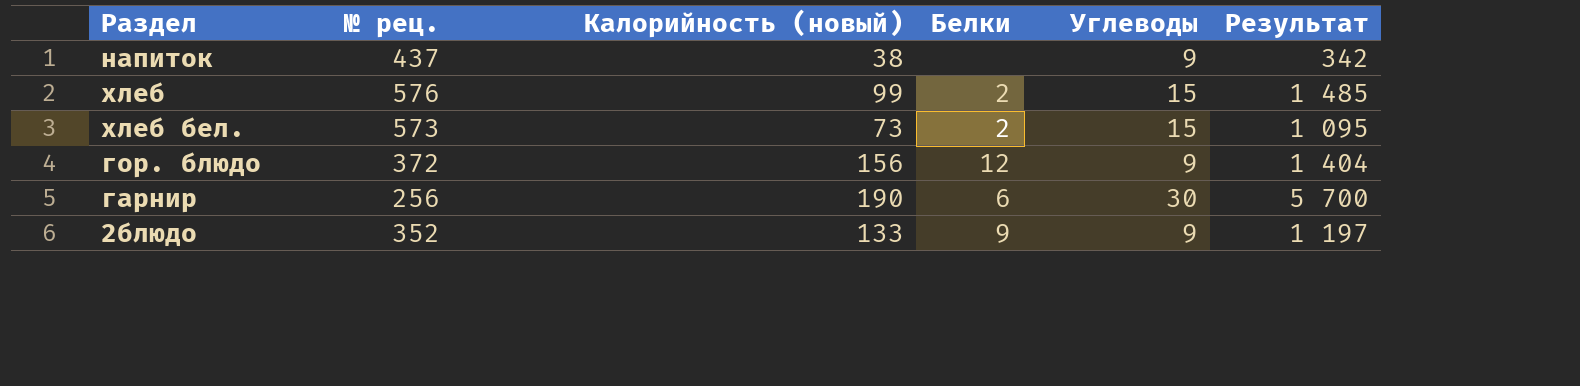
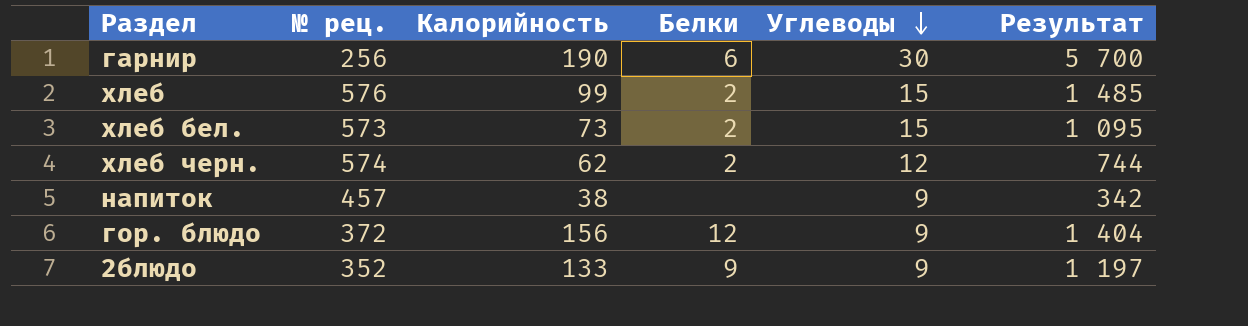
row order: none -> Углеводы descending
column name: Калорийность (новый) -> Калорийность
row хлеб черн.: none -> 574 | 62 | 2 | 12 | 744
напиток | № рец.: 437 -> 457

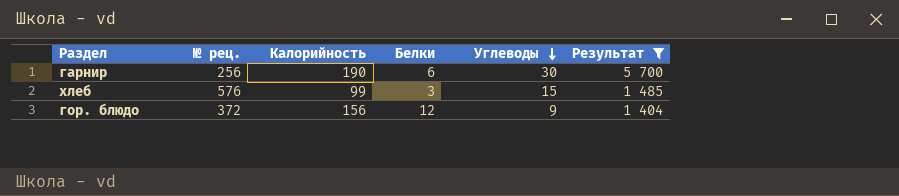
filter: none -> Результат >= 1 404
хлеб | Белки: 2 -> 3

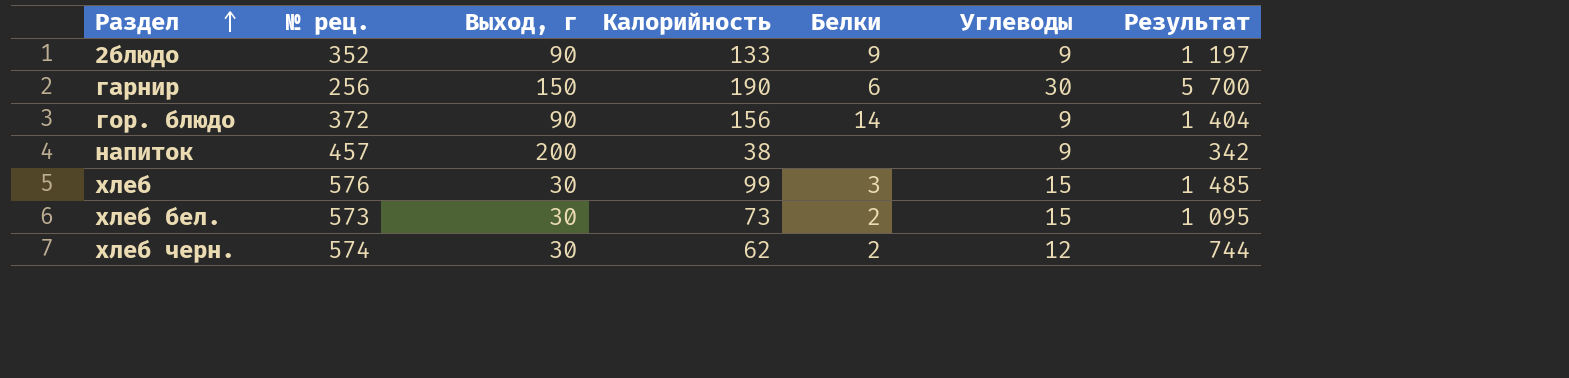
filter: Результат >= 1 404 -> none
row order: Углеводы descending -> Раздел ascending
column Выход, г | position: none -> 3
гор. блюдо | Белки: 12 -> 14

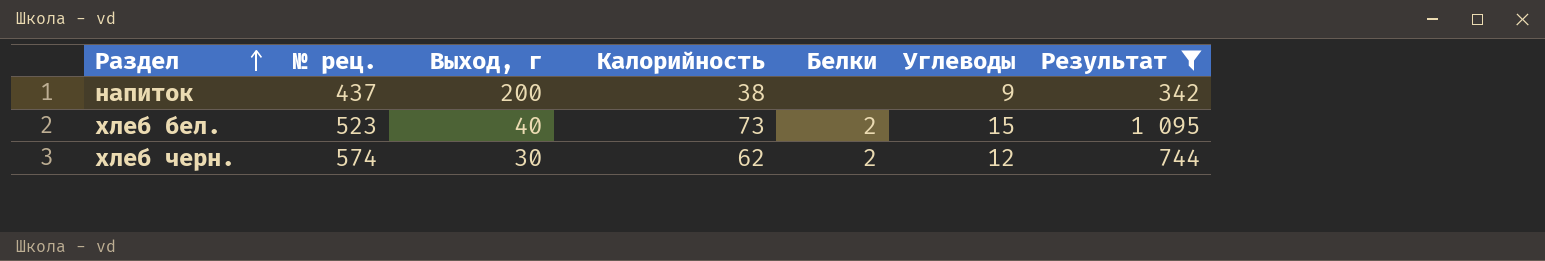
filter: none -> Результат <= 1 095
напиток | № рец.: 457 -> 437
хлеб бел. | № рец.: 573 -> 523
хлеб бел. | Выход, г: 30 -> 40

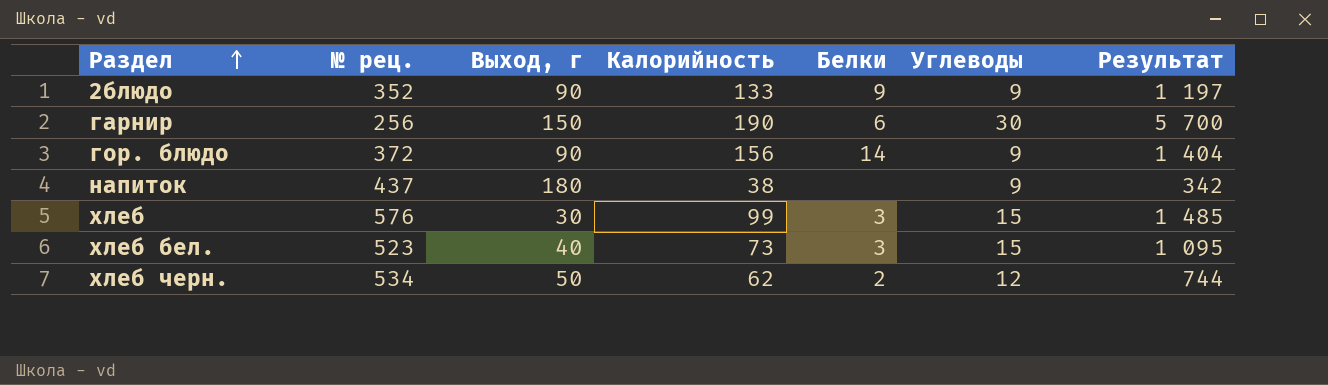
filter: Результат <= 1 095 -> none
напиток | Выход, г: 200 -> 180
хлеб бел. | Белки: 2 -> 3
хлеб черн. | № рец.: 574 -> 534
хлеб черн. | Выход, г: 30 -> 50

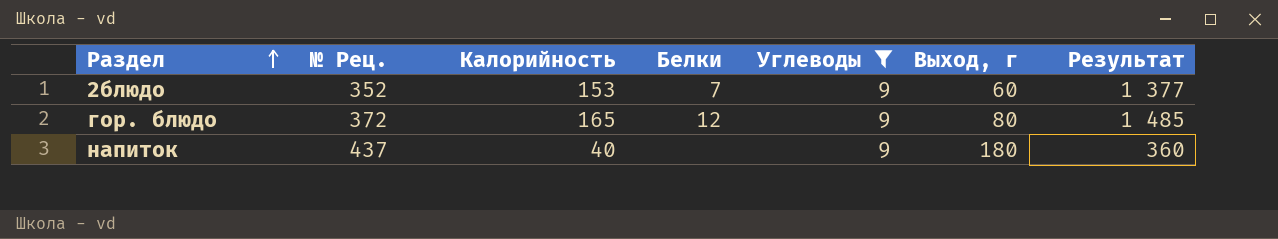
filter: none -> Углеводы = 9
column name: № рец. -> № Рец.
column Выход, г | position: 3 -> 6
2блюдо | Калорийность: 133 -> 153
2блюдо | Белки: 9 -> 7
2блюдо | Выход, г: 90 -> 60
2блюдо | Результат: 1 197 -> 1 377
гор. блюдо | Калорийность: 156 -> 165
гор. блюдо | Белки: 14 -> 12
гор. блюдо | Выход, г: 90 -> 80
гор. блюдо | Результат: 1 404 -> 1 485
напиток | Калорийность: 38 -> 40
напиток | Результат: 342 -> 360

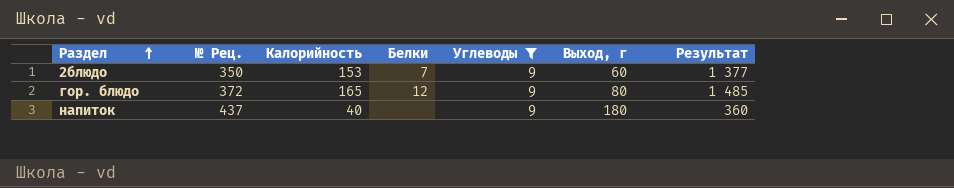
2блюдо | № Рец.: 352 -> 350

